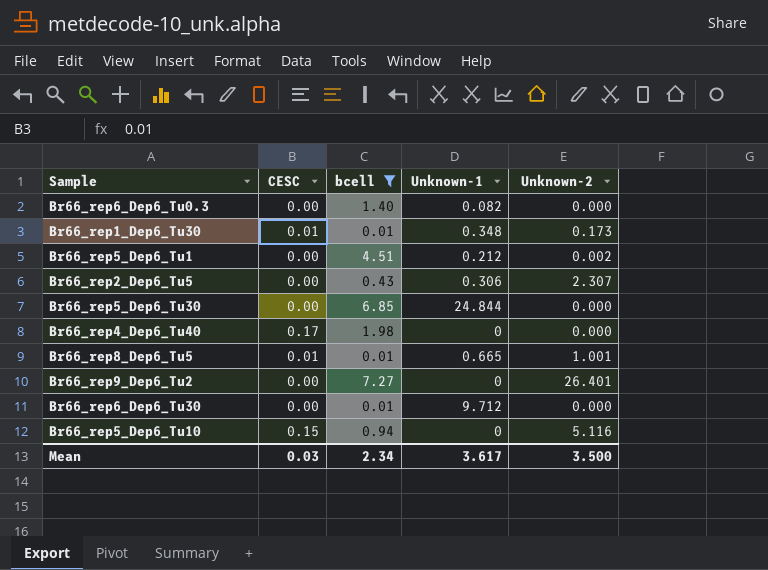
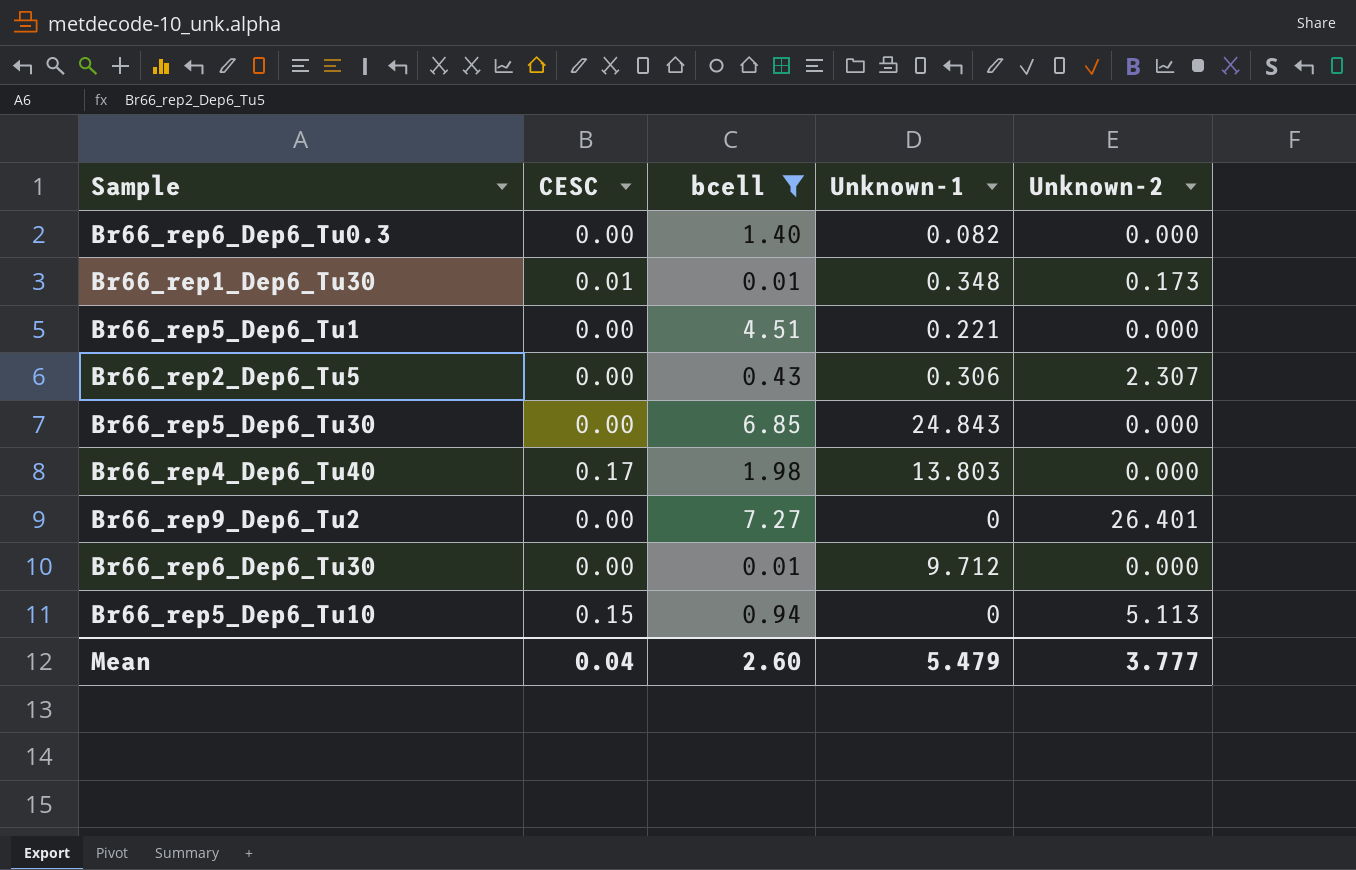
row Br66_rep8_Dep6_Tu5: 0.01 | 0.01 | 0.665 | 1.001 -> none
Br66_rep5_Dep6_Tu1 | Unknown-1: 0.212 -> 0.221
Br66_rep5_Dep6_Tu1 | Unknown-2: 0.002 -> 0.000
Br66_rep5_Dep6_Tu30 | Unknown-1: 24.844 -> 24.843
Br66_rep4_Dep6_Tu40 | Unknown-1: 0 -> 13.803
Br66_rep5_Dep6_Tu10 | Unknown-2: 5.116 -> 5.113
Mean | CESC: 0.03 -> 0.04
Mean | bcell: 2.34 -> 2.60
Mean | Unknown-1: 3.617 -> 5.479
Mean | Unknown-2: 3.500 -> 3.777

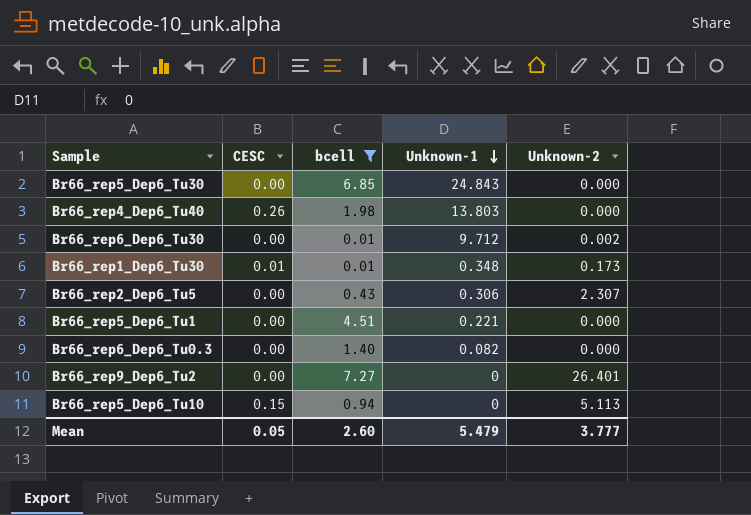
row order: none -> Unknown-1 descending
Br66_rep4_Dep6_Tu40 | CESC: 0.17 -> 0.26
Br66_rep6_Dep6_Tu30 | Unknown-2: 0.000 -> 0.002
Mean | CESC: 0.04 -> 0.05

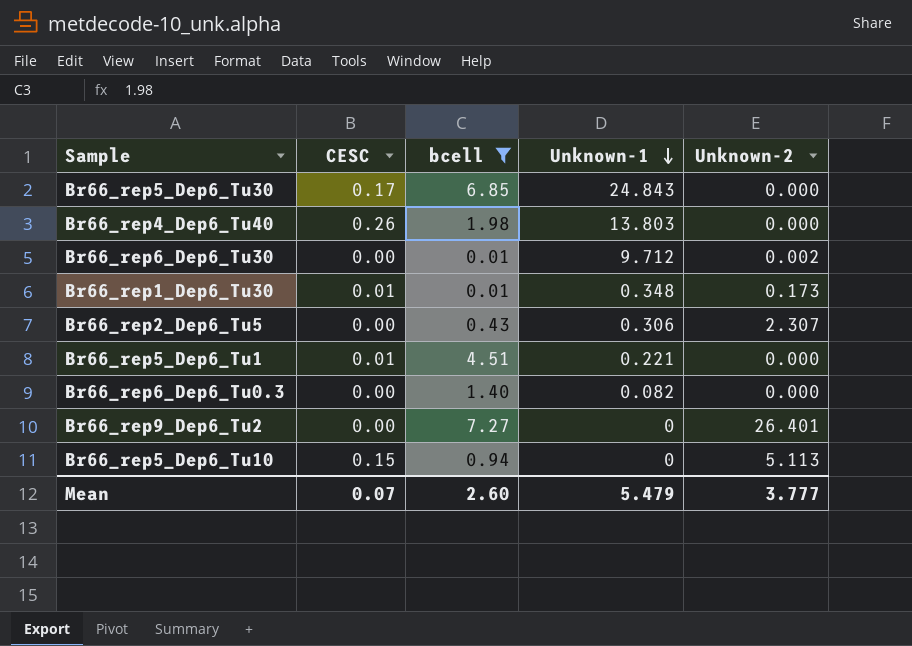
Br66_rep5_Dep6_Tu30 | CESC: 0.00 -> 0.17
Br66_rep5_Dep6_Tu1 | CESC: 0.00 -> 0.01
Mean | CESC: 0.05 -> 0.07

